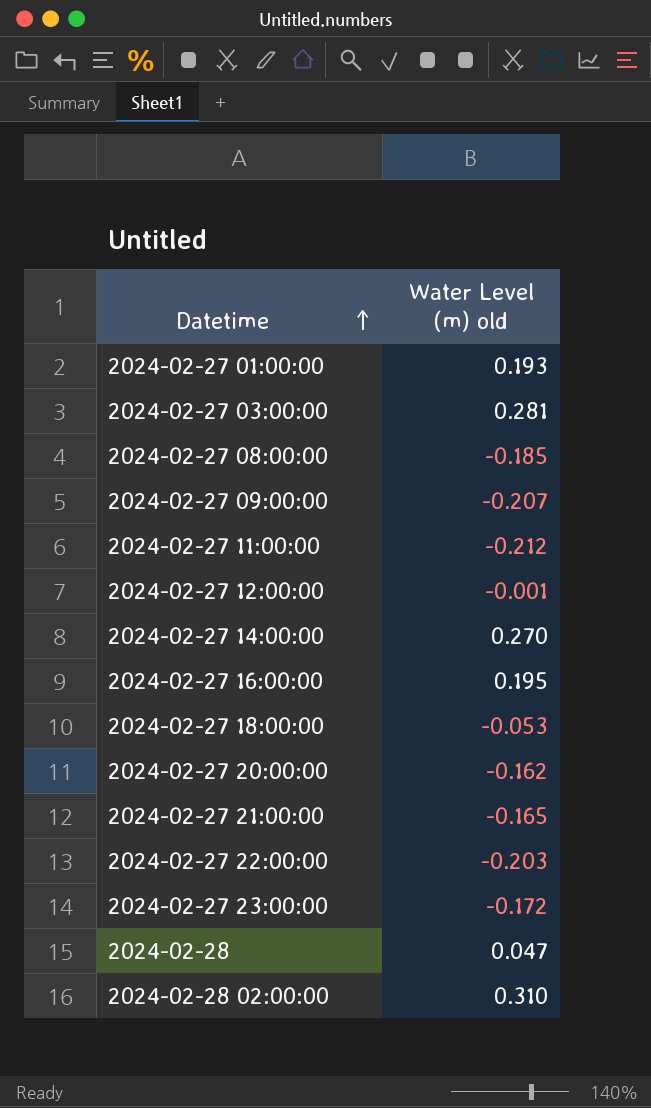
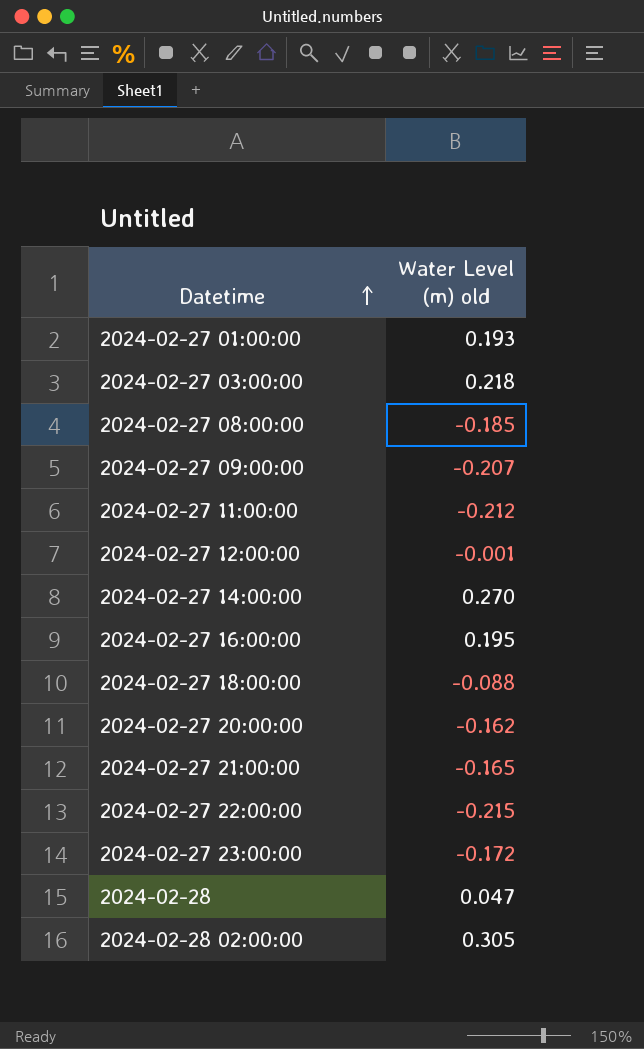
2024-02-27 03:00:00 | Water Level (m) old: 0.281 -> 0.218
2024-02-27 18:00:00 | Water Level (m) old: -0.053 -> -0.088
2024-02-27 22:00:00 | Water Level (m) old: -0.203 -> -0.215
2024-02-28 02:00:00 | Water Level (m) old: 0.310 -> 0.305

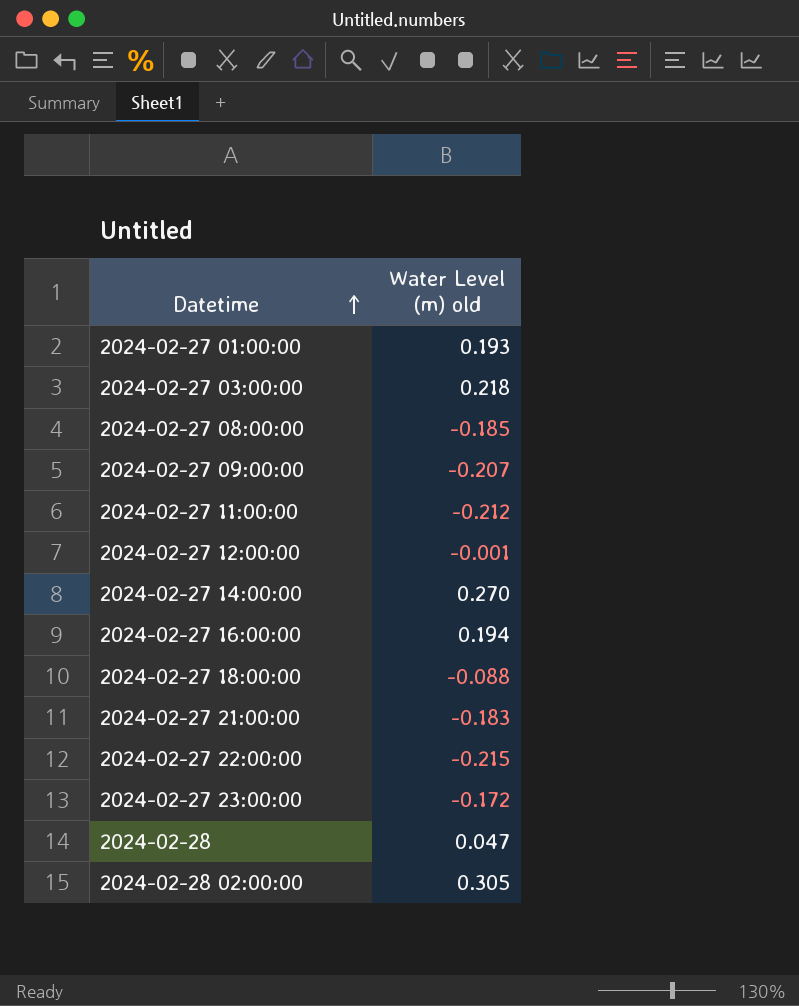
row 2024-02-27 20:00:00: -0.162 -> none
2024-02-27 16:00:00 | Water Level (m) old: 0.195 -> 0.194
2024-02-27 21:00:00 | Water Level (m) old: -0.165 -> -0.183

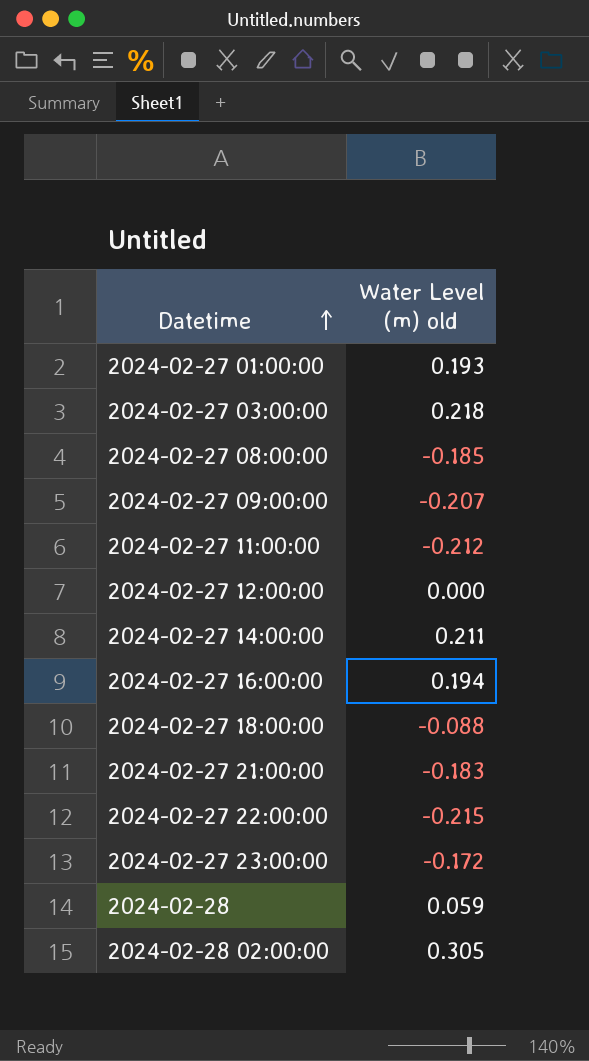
2024-02-27 12:00:00 | Water Level (m) old: -0.001 -> 0.000
2024-02-27 14:00:00 | Water Level (m) old: 0.270 -> 0.211
2024-02-28 | Water Level (m) old: 0.047 -> 0.059

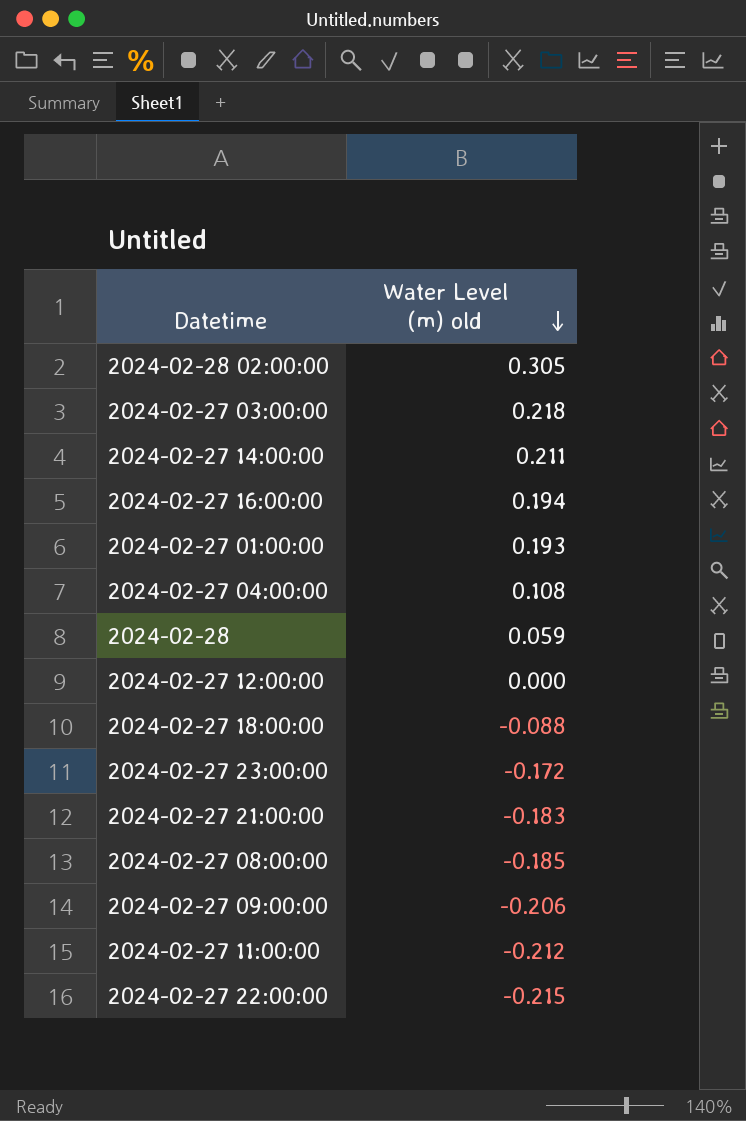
row order: Datetime ascending -> Water Level (m) old descending
row 2024-02-27 04:00:00: none -> 0.108
2024-02-27 09:00:00 | Water Level (m) old: -0.207 -> -0.206

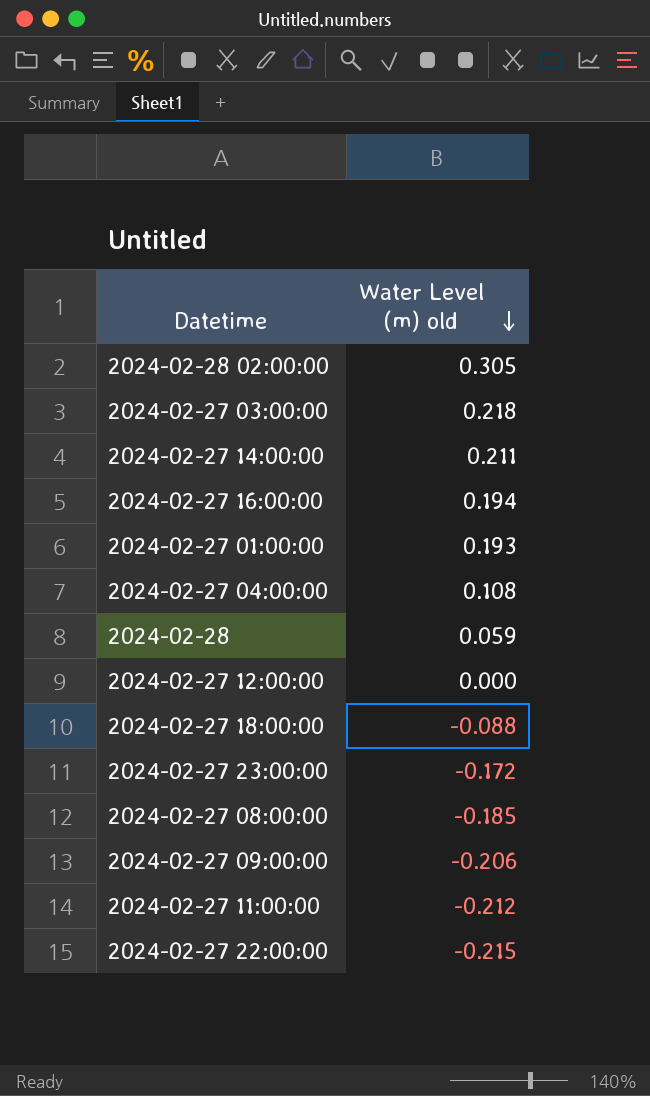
row 2024-02-27 21:00:00: -0.183 -> none

